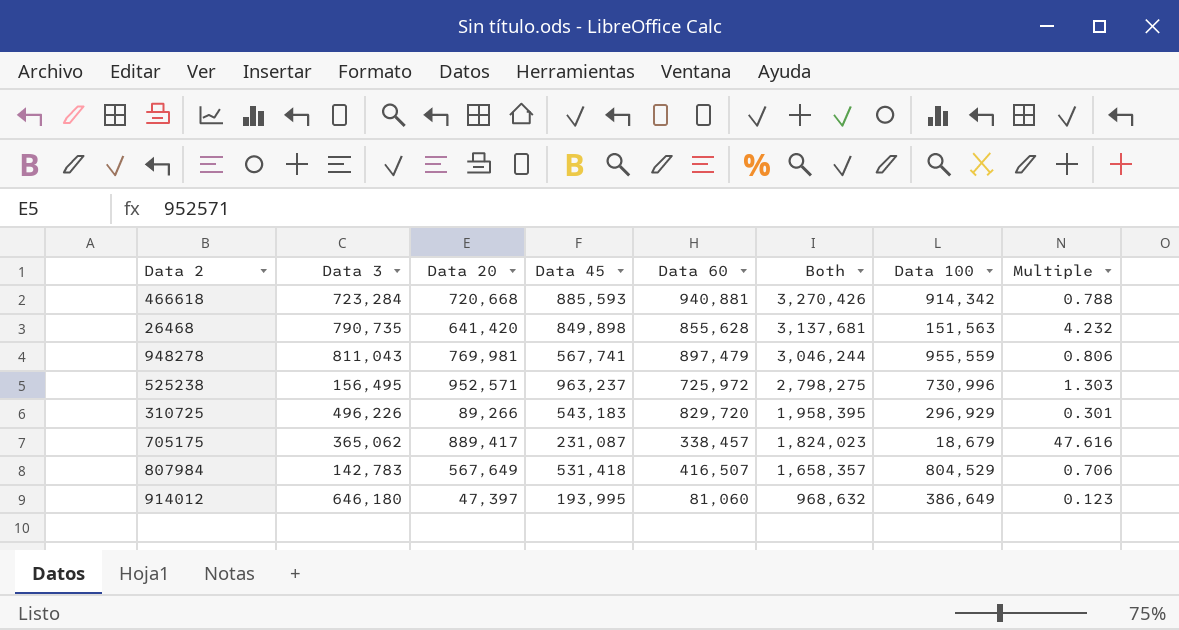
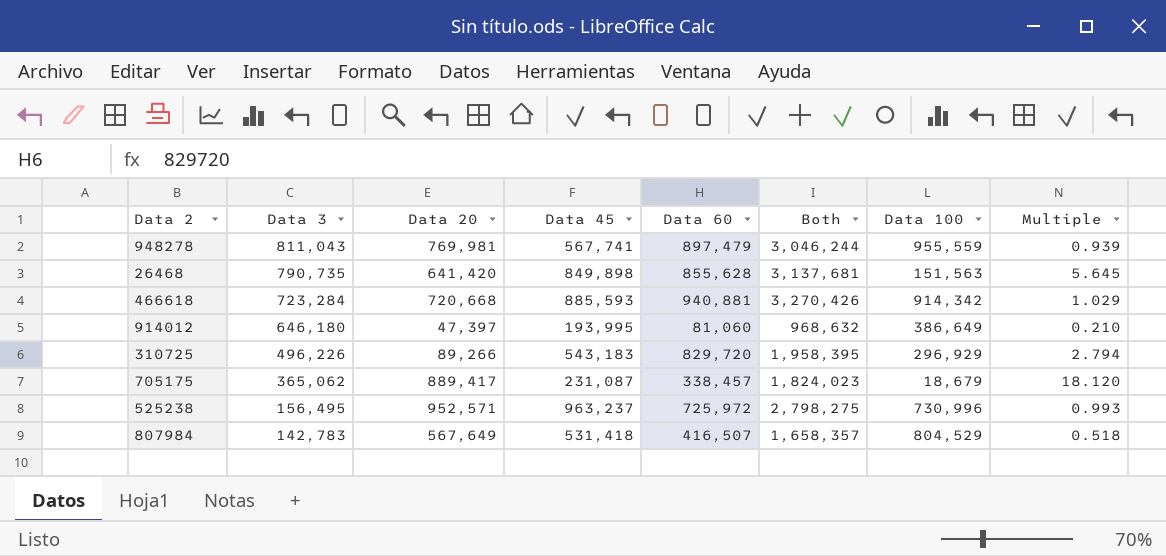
row order: Both descending -> Data 3 descending
column Multiple | formula: [Data 20] / [Data 100] -> [Data 60] / [Data 100]

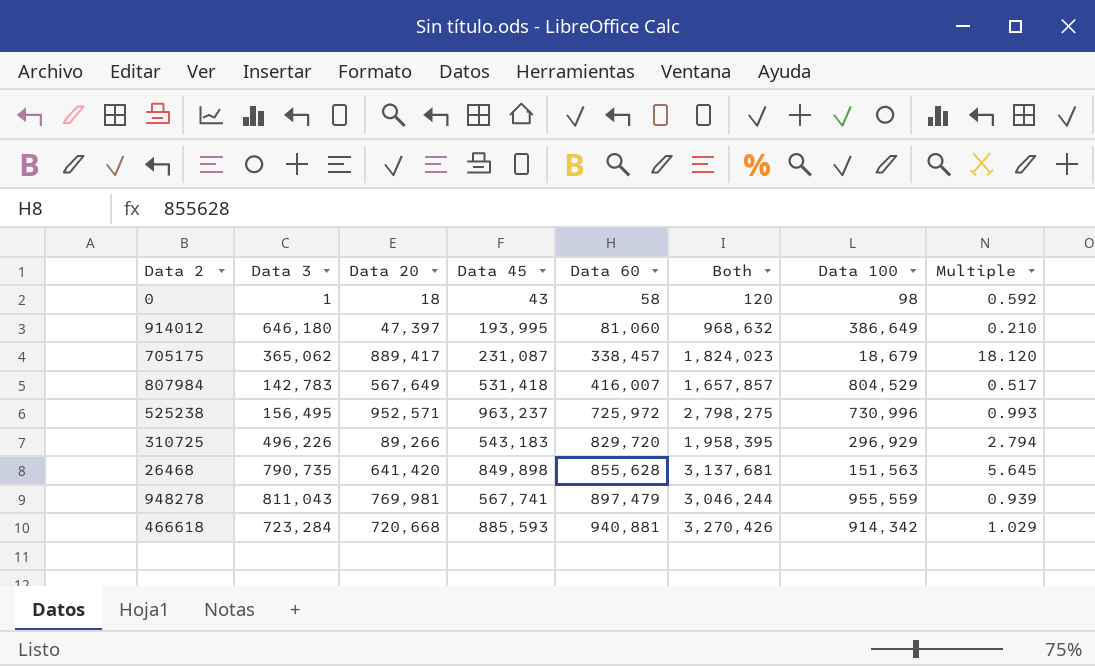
row order: Data 3 descending -> Data 60 ascending
row 0: none -> 1 | 18 | 43 | 58 | 120 | 98 | 0.592
807984 | Data 60: 416,507 -> 416,007
807984 | Both: 1,658,357 -> 1,657,857
807984 | Multiple: 0.518 -> 0.517

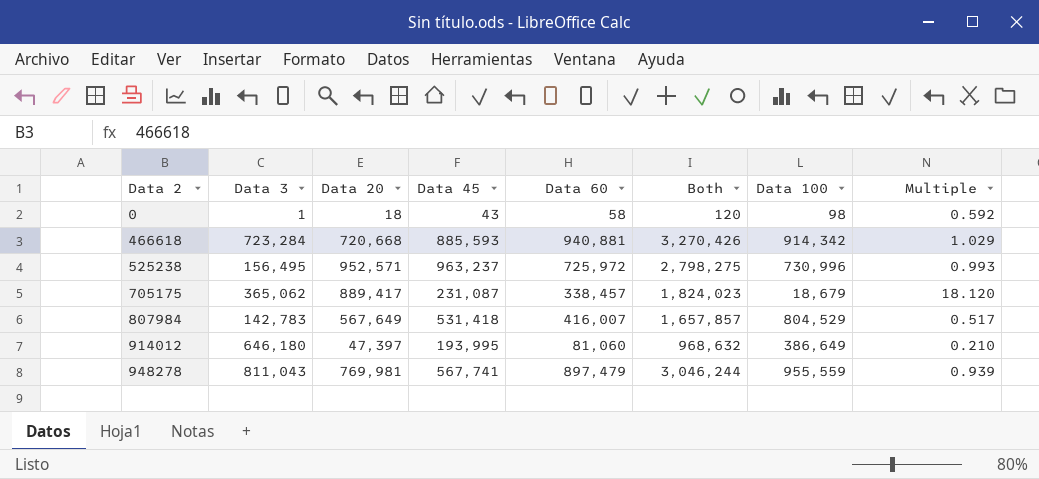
row order: Data 60 ascending -> Data 2 ascending
row 310725: 496,226 | 89,266 | 543,183 | 829,720 | 1,958,395 | 296,929 | 2.794 -> none
row 26468: 790,735 | 641,420 | 849,898 | 855,628 | 3,137,681 | 151,563 | 5.645 -> none

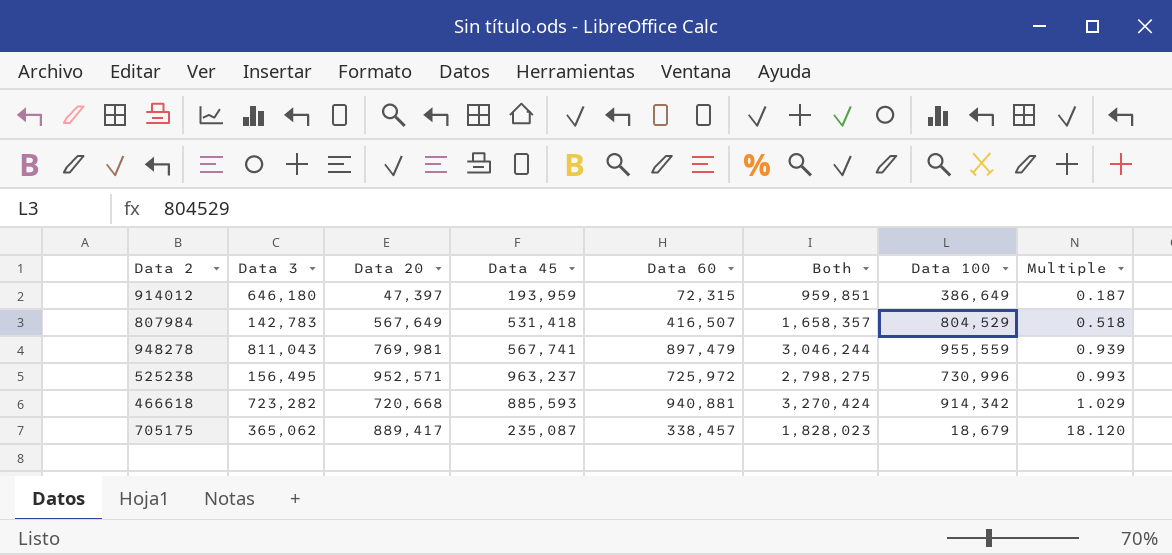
row order: Data 2 ascending -> Multiple ascending
row 0: 1 | 18 | 43 | 58 | 120 | 98 | 0.592 -> none
914012 | Data 45: 193,995 -> 193,959
914012 | Data 60: 81,060 -> 72,315
914012 | Both: 968,632 -> 959,851
914012 | Multiple: 0.210 -> 0.187
807984 | Data 60: 416,007 -> 416,507
807984 | Both: 1,657,857 -> 1,658,357
807984 | Multiple: 0.517 -> 0.518
466618 | Data 3: 723,284 -> 723,282
466618 | Both: 3,270,426 -> 3,270,424
705175 | Data 45: 231,087 -> 235,087
705175 | Both: 1,824,023 -> 1,828,023

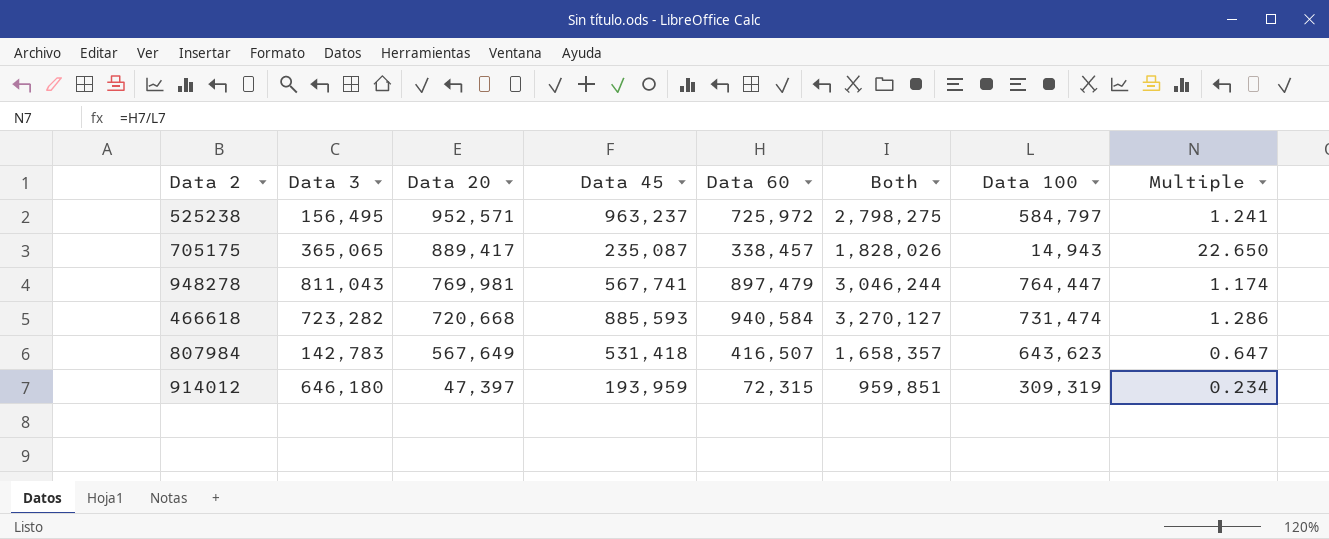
row order: Multiple ascending -> Data 20 descending
525238 | Data 100: 730,996 -> 584,797
525238 | Multiple: 0.993 -> 1.241
705175 | Data 3: 365,062 -> 365,065
705175 | Both: 1,828,023 -> 1,828,026
705175 | Data 100: 18,679 -> 14,943
705175 | Multiple: 18.120 -> 22.650
948278 | Data 100: 955,559 -> 764,447
948278 | Multiple: 0.939 -> 1.174
466618 | Data 60: 940,881 -> 940,584
466618 | Both: 3,270,424 -> 3,270,127
466618 | Data 100: 914,342 -> 731,474
466618 | Multiple: 1.029 -> 1.286
807984 | Data 100: 804,529 -> 643,623
807984 | Multiple: 0.518 -> 0.647
914012 | Data 100: 386,649 -> 309,319
914012 | Multiple: 0.187 -> 0.234

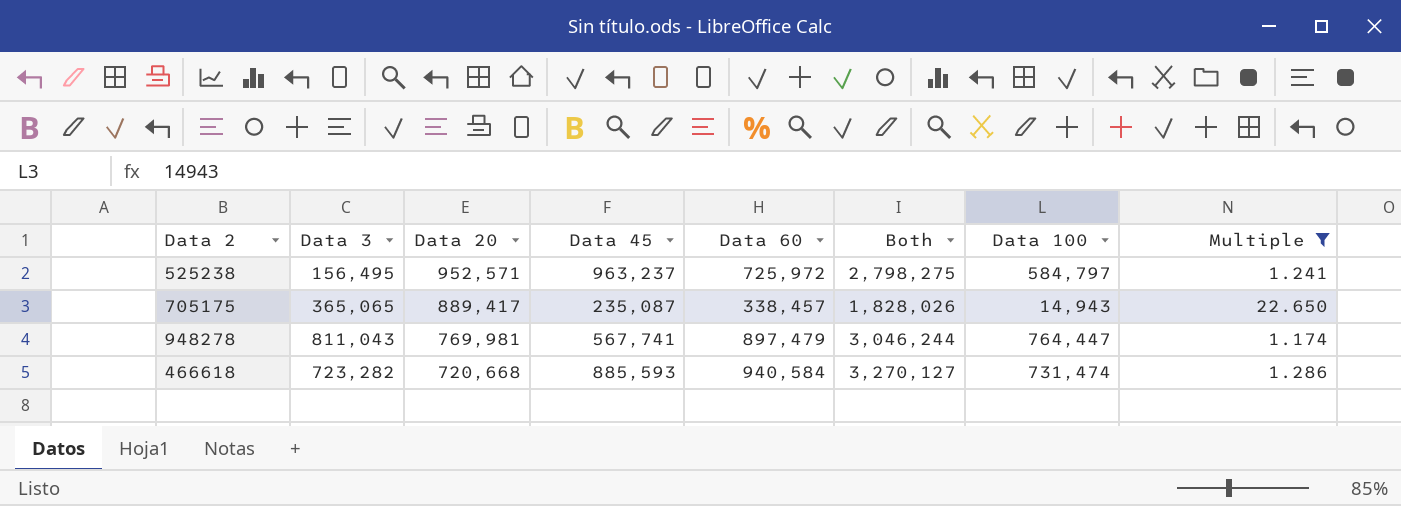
filter: none -> Multiple >= 1.174

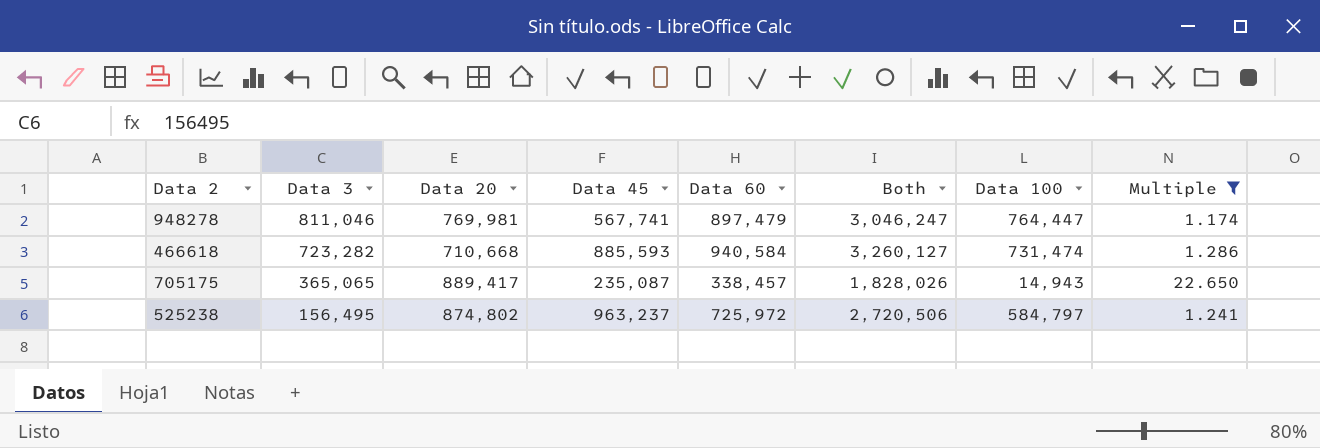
row order: Data 20 descending -> Data 3 descending
948278 | Data 3: 811,043 -> 811,046
948278 | Both: 3,046,244 -> 3,046,247
466618 | Data 20: 720,668 -> 710,668
466618 | Both: 3,270,127 -> 3,260,127
525238 | Data 20: 952,571 -> 874,802
525238 | Both: 2,798,275 -> 2,720,506

